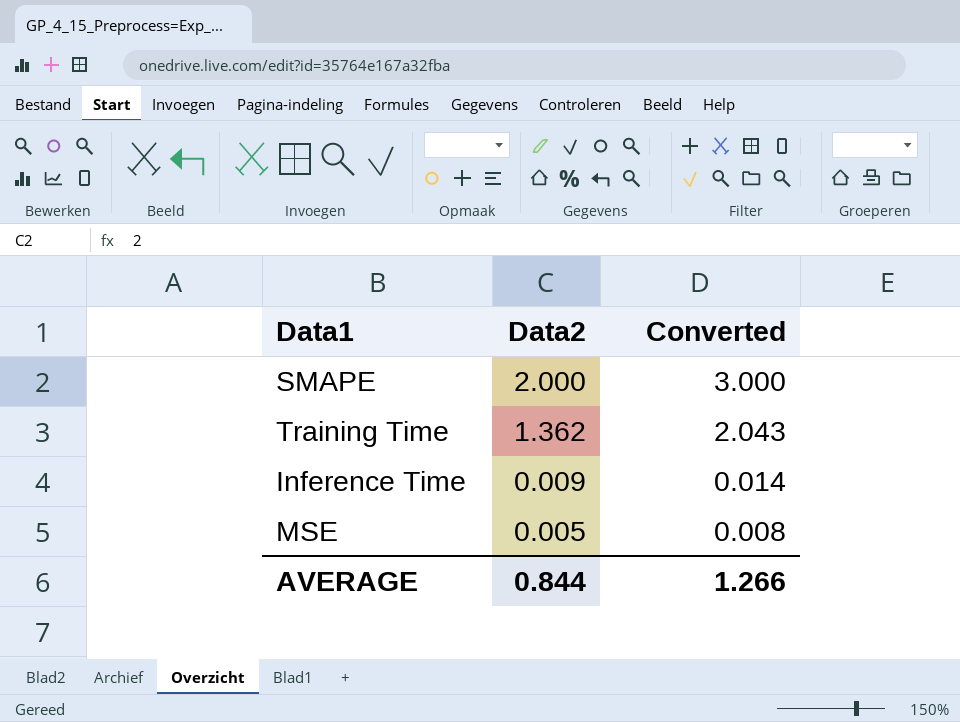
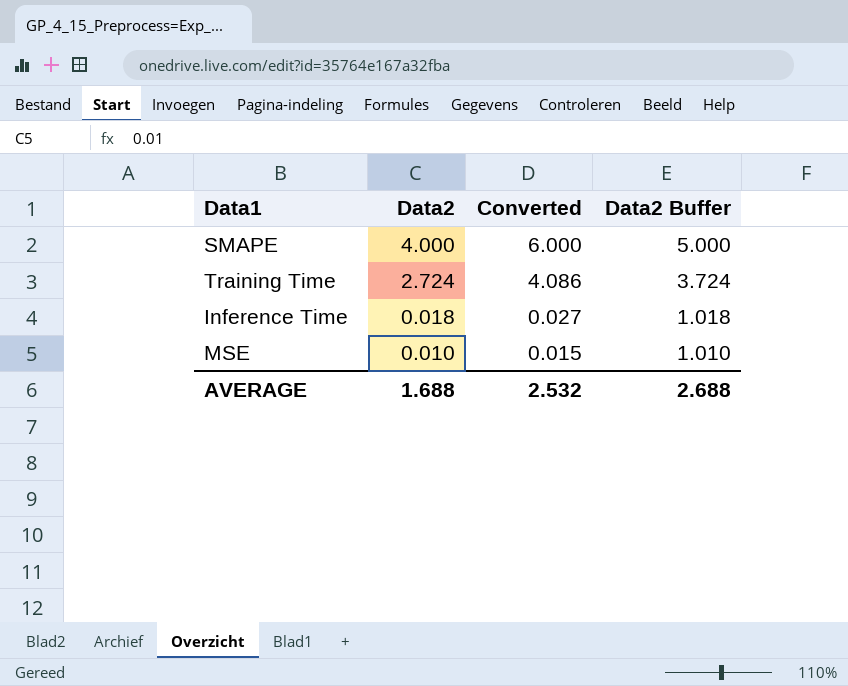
column Data2 Buffer | formula: none -> [Data2] + 1
SMAPE | Data2: 2.000 -> 4.000
SMAPE | Converted: 3.000 -> 6.000
Training Time | Data2: 1.362 -> 2.724
Training Time | Converted: 2.043 -> 4.086
Inference Time | Data2: 0.009 -> 0.018
Inference Time | Converted: 0.014 -> 0.027
MSE | Data2: 0.005 -> 0.010
MSE | Converted: 0.008 -> 0.015
AVERAGE | Data2: 0.844 -> 1.688
AVERAGE | Converted: 1.266 -> 2.532

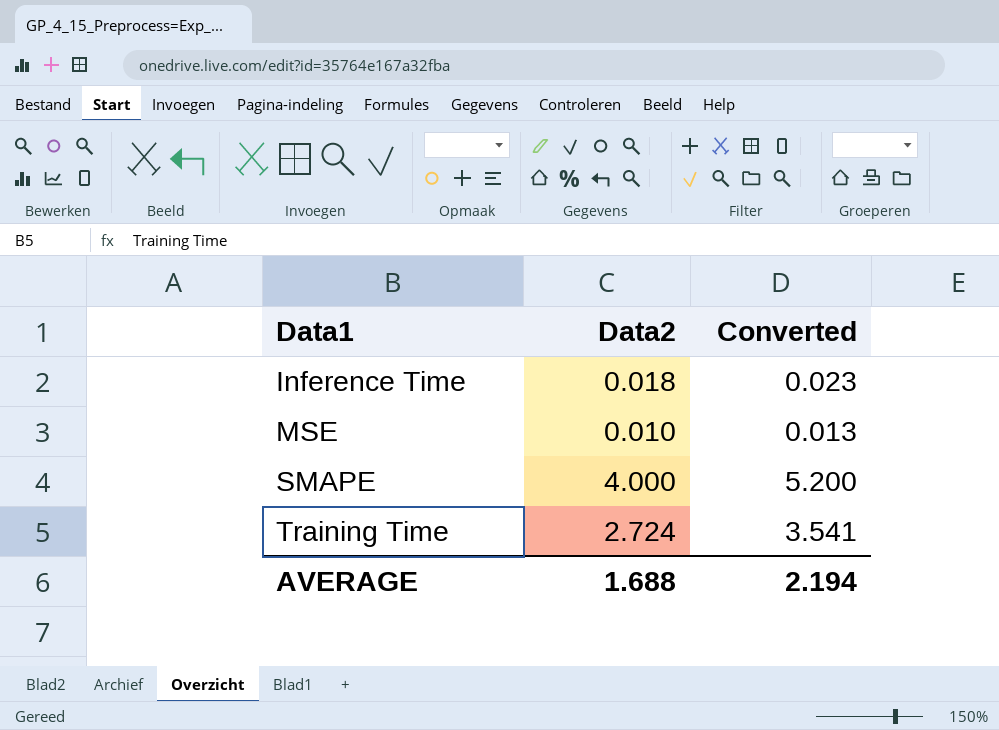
row order: Data2 descending -> Data1 ascending
column Data2 Buffer | formula: [Data2] + 1 -> none
column Converted | formula: [Data2] * 1.5 -> [Data2] * 1.3
AVERAGE | Converted: 2.532 -> 2.194

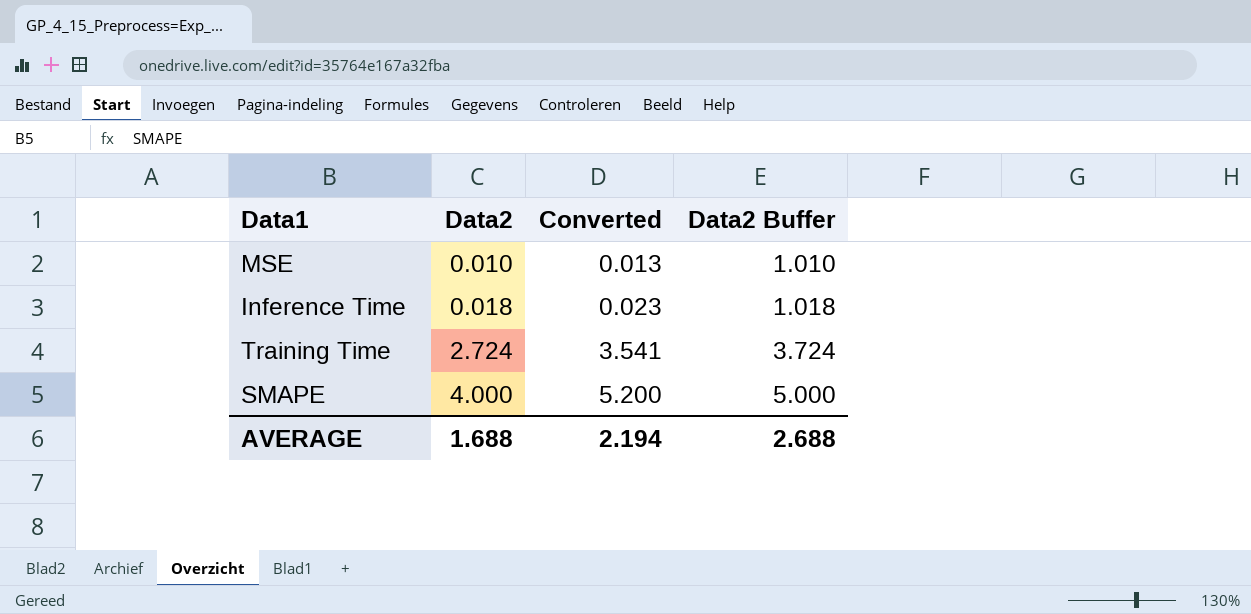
row order: Data1 ascending -> Data2 ascending
column Data2 Buffer | formula: none -> [Data2] + 1

